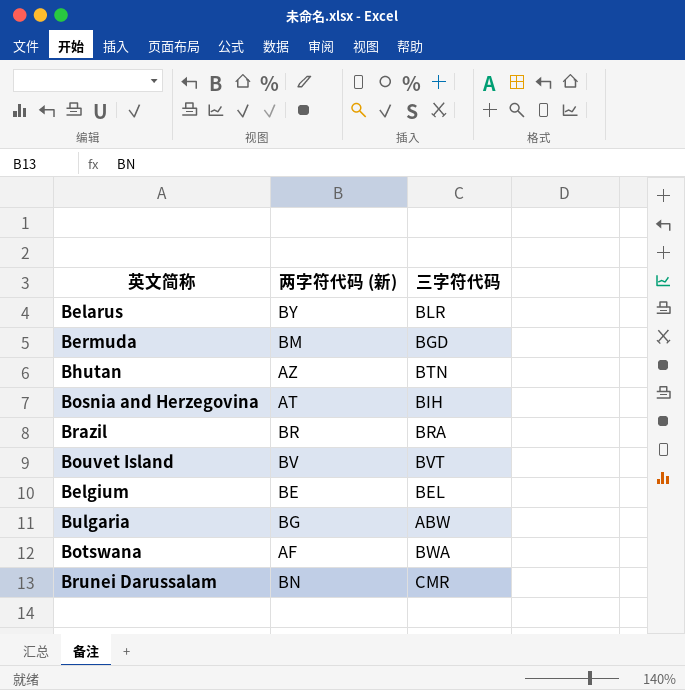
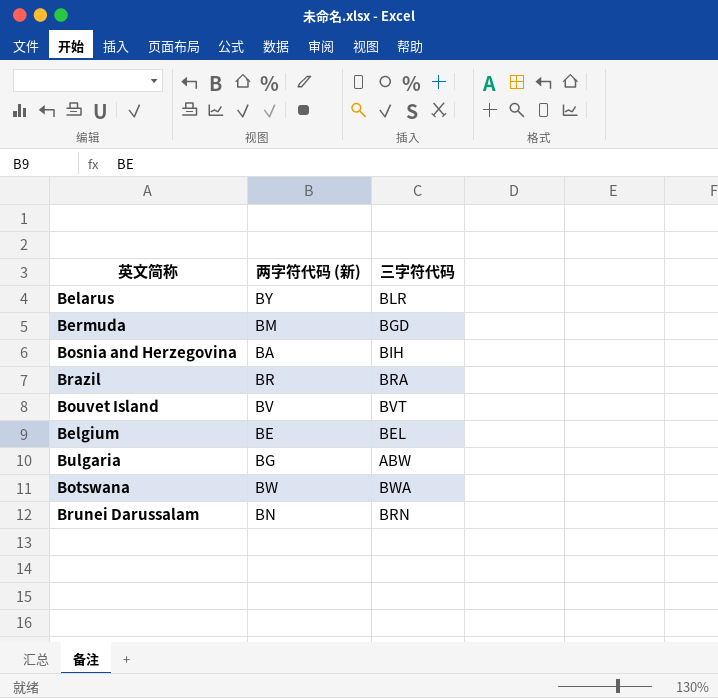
row Bhutan: AZ | BTN -> none
Bosnia and Herzegovina | 两字符代码 (新): AT -> BA
Botswana | 两字符代码 (新): AF -> BW
Brunei Darussalam | 三字符代码: CMR -> BRN

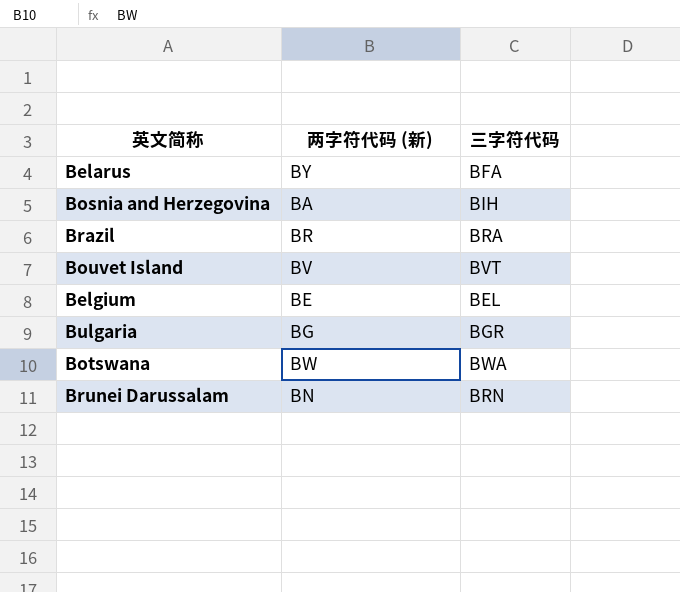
row Bermuda: BM | BGD -> none
Belarus | 三字符代码: BLR -> BFA
Bulgaria | 三字符代码: ABW -> BGR

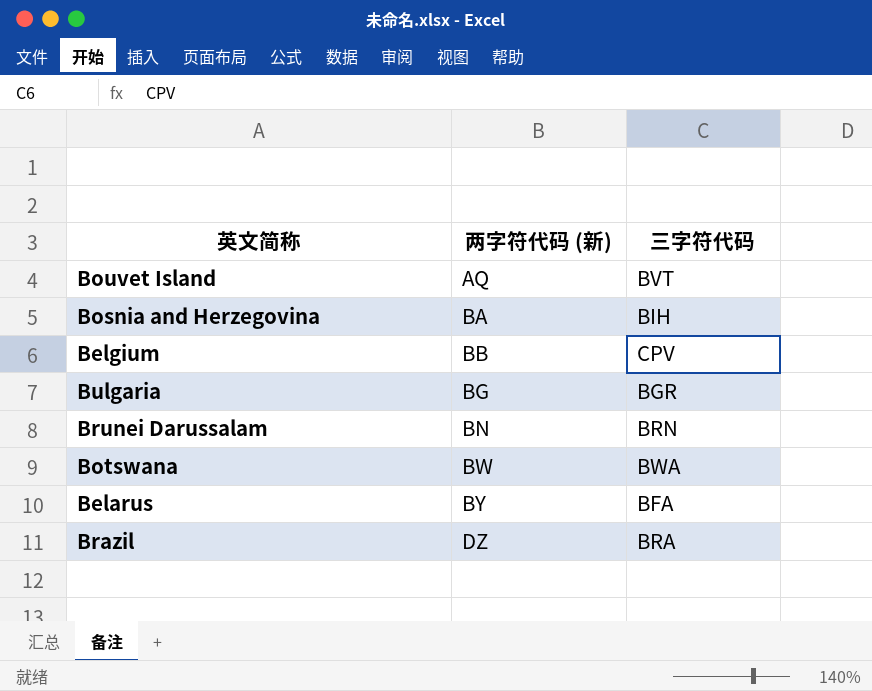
row order: none -> 两字符代码 (新) ascending
Bouvet Island | 两字符代码 (新): BV -> AQ
Belgium | 两字符代码 (新): BE -> BB
Belgium | 三字符代码: BEL -> CPV
Brazil | 两字符代码 (新): BR -> DZ

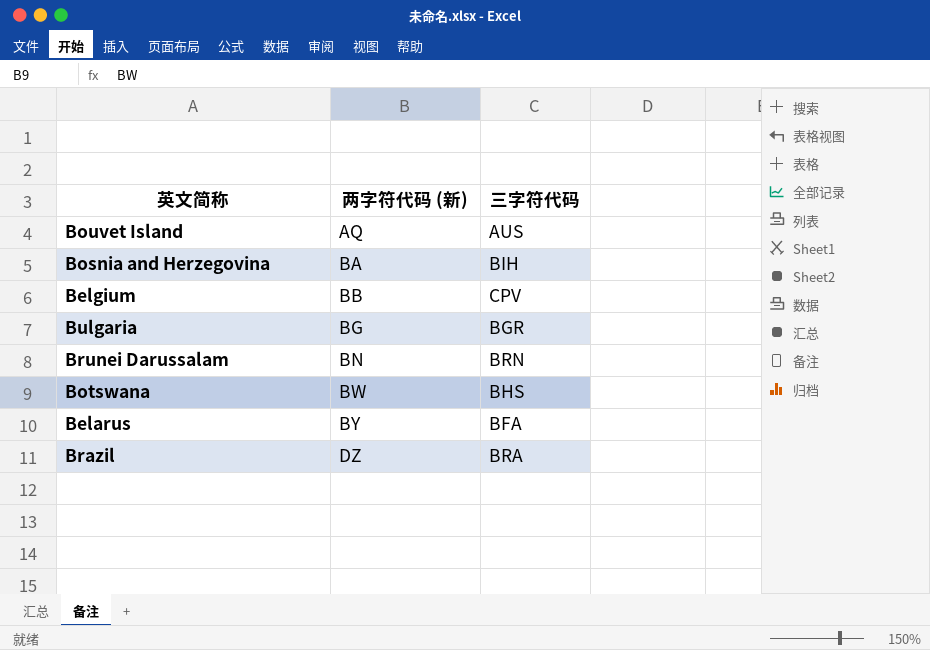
Bouvet Island | 三字符代码: BVT -> AUS
Botswana | 三字符代码: BWA -> BHS

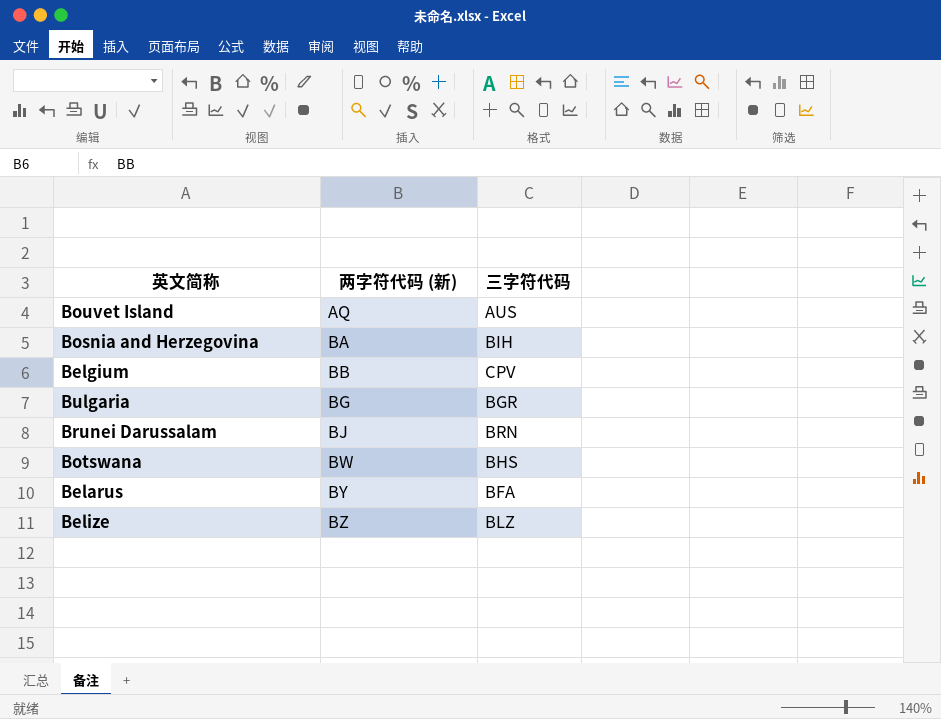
row Brazil: DZ | BRA -> none
Brunei Darussalam | 两字符代码 (新): BN -> BJ
row Belize: none -> BZ | BLZ

